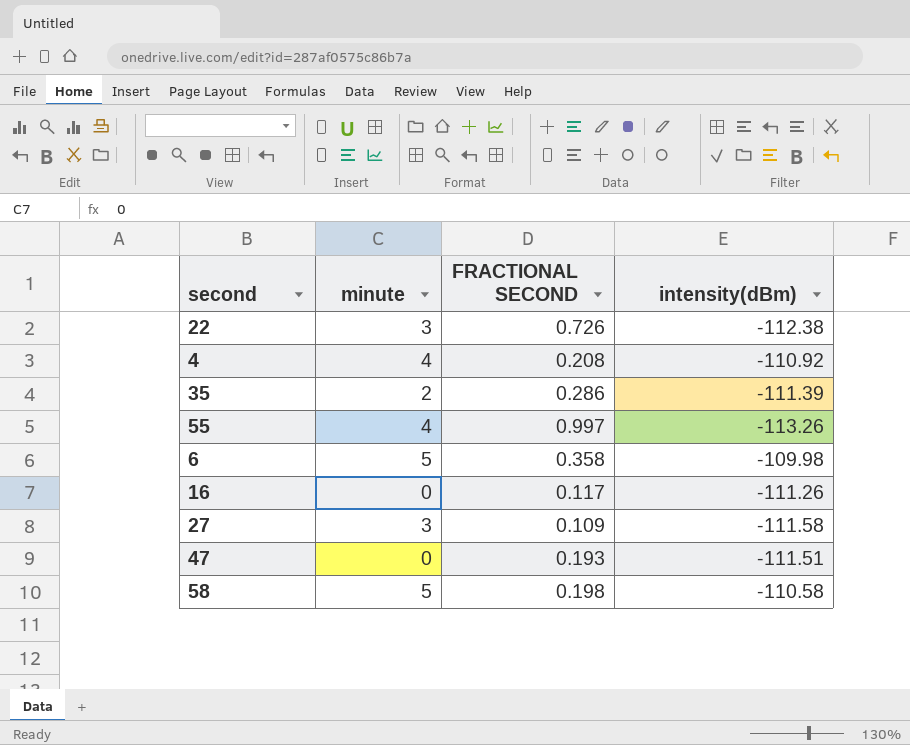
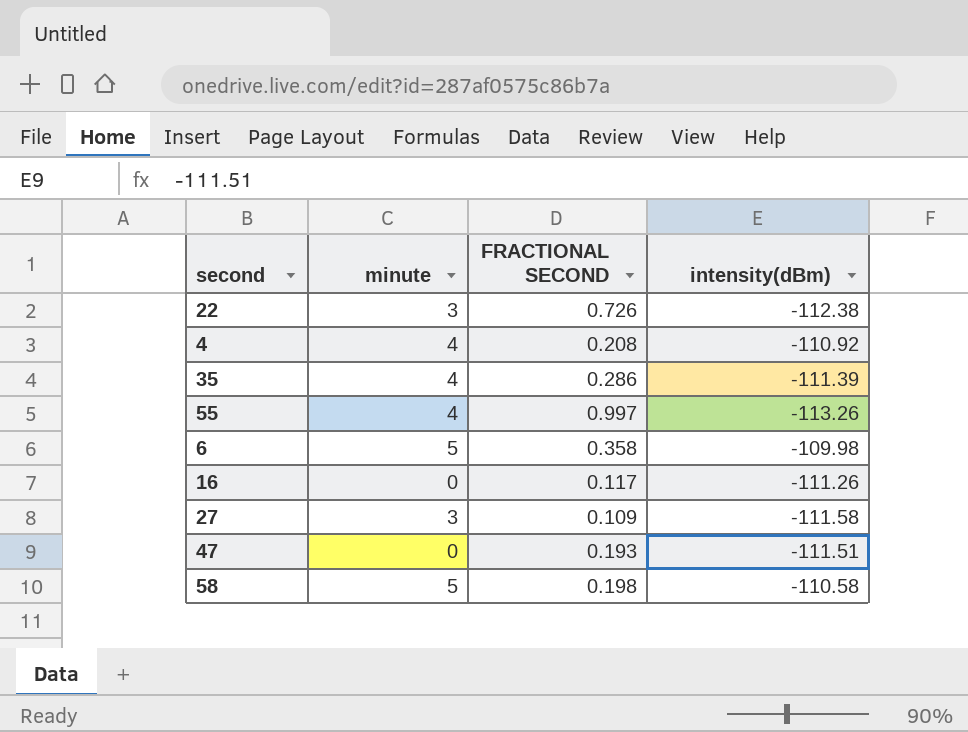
35 | minute: 2 -> 4

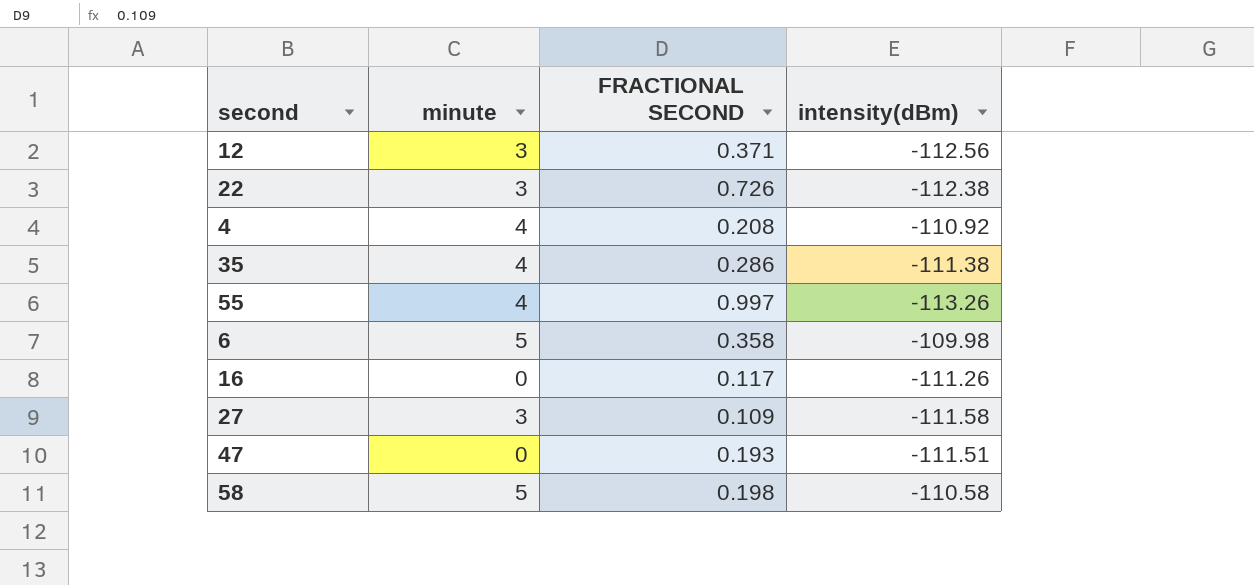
row 12: none -> 3 | 0.371 | -112.56
35 | intensity(dBm): -111.39 -> -111.38

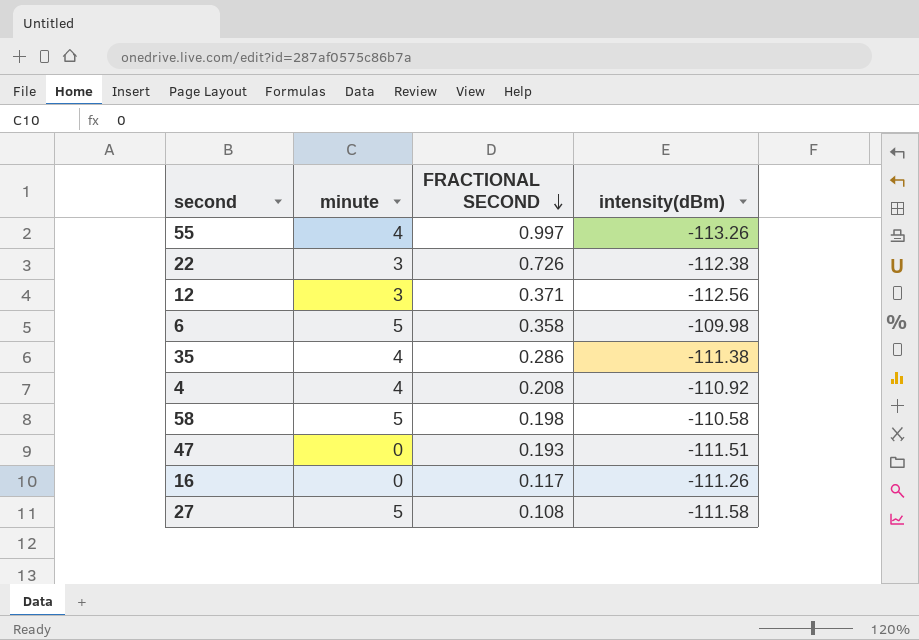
row order: none -> FRACTIONAL SECOND descending
27 | minute: 3 -> 5
27 | FRACTIONAL SECOND: 0.109 -> 0.108

